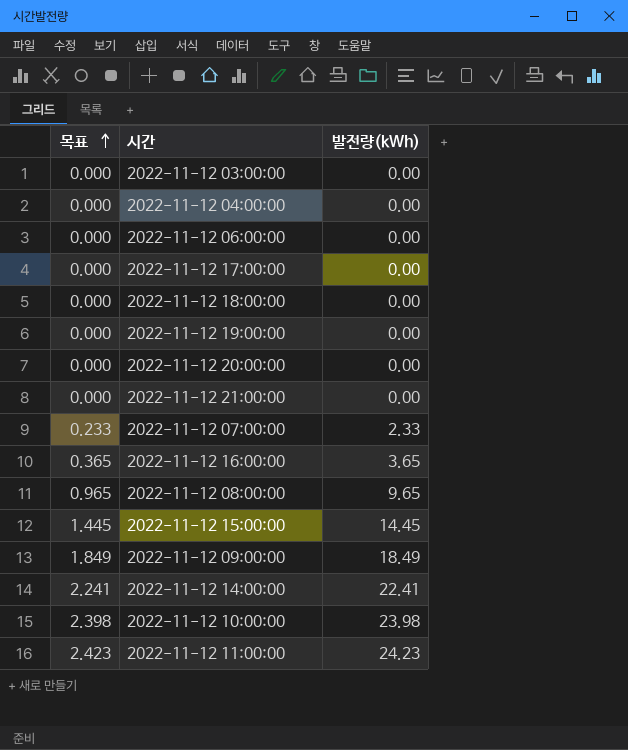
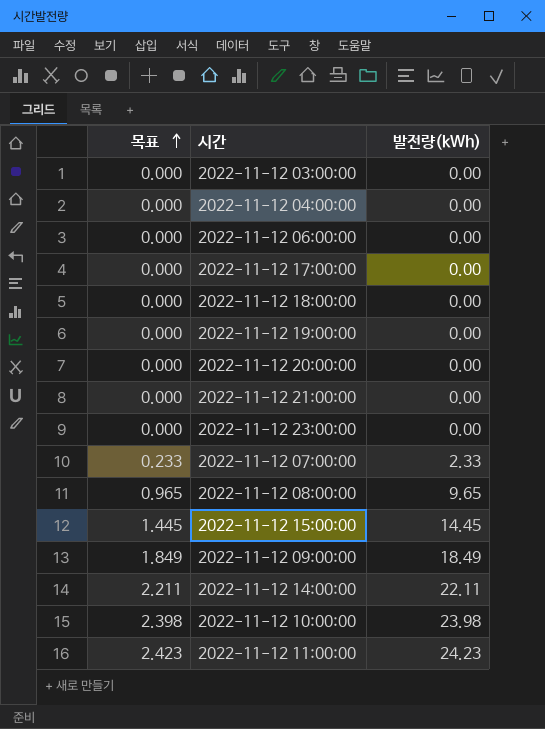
row 2022-11-12 16:00:00: 0.365 | 3.65 -> none
row 2022-11-12 23:00:00: none -> 0.000 | 0.00
2022-11-12 14:00:00 | 목표: 2.241 -> 2.211
2022-11-12 14:00:00 | 발전량(kWh): 22.41 -> 22.11

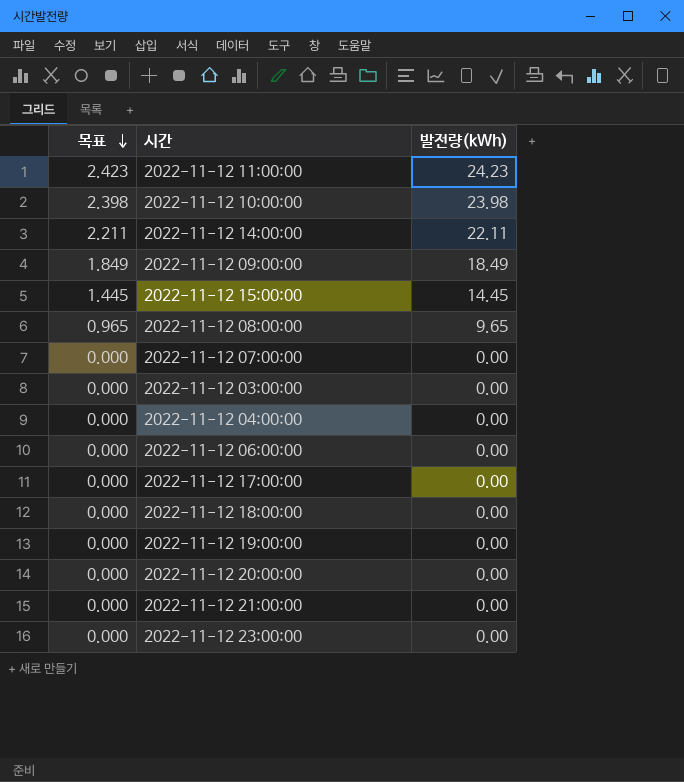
row order: 목표 ascending -> 목표 descending
2022-11-12 07:00:00 | 목표: 0.233 -> 0.000
2022-11-12 07:00:00 | 발전량(kWh): 2.33 -> 0.00

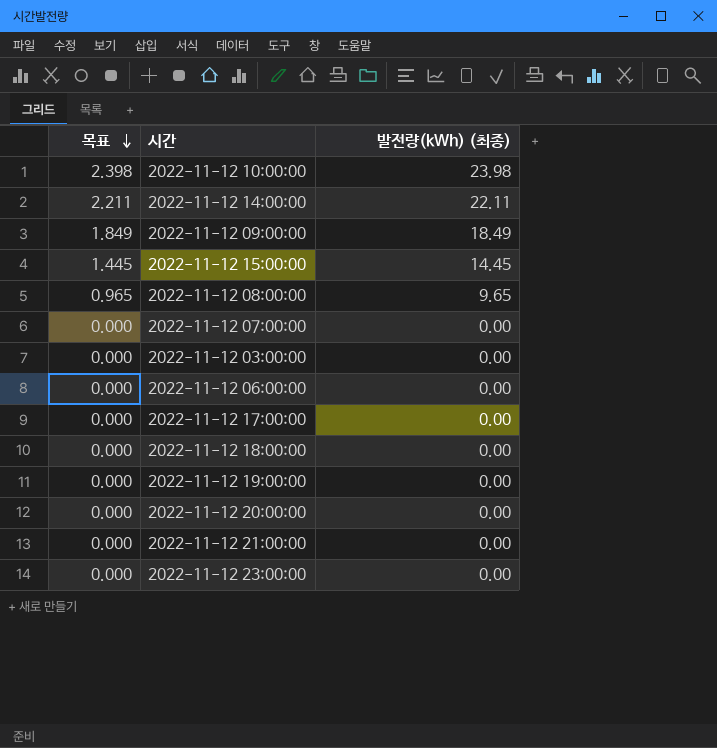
column name: 발전량(kWh) -> 발전량(kWh) (최종)
row 2022-11-12 11:00:00: 2.423 | 24.23 -> none
row 2022-11-12 04:00:00: 0.000 | 0.00 -> none

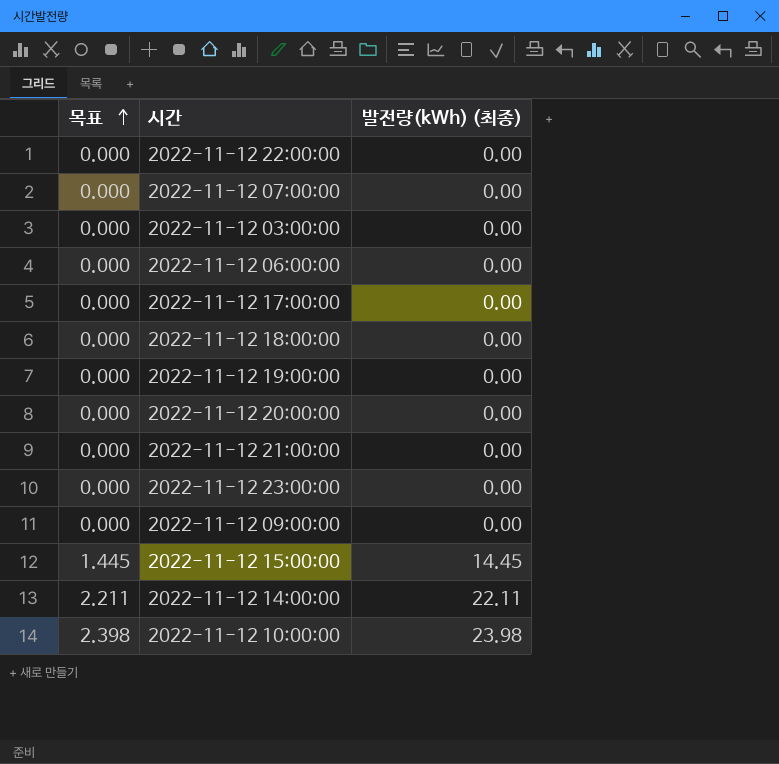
row order: 목표 descending -> 목표 ascending
row 2022-11-12 08:00:00: 0.965 | 9.65 -> none
row 2022-11-12 22:00:00: none -> 0.000 | 0.00
2022-11-12 09:00:00 | 목표: 1.849 -> 0.000
2022-11-12 09:00:00 | 발전량(kWh) (최종): 18.49 -> 0.00

